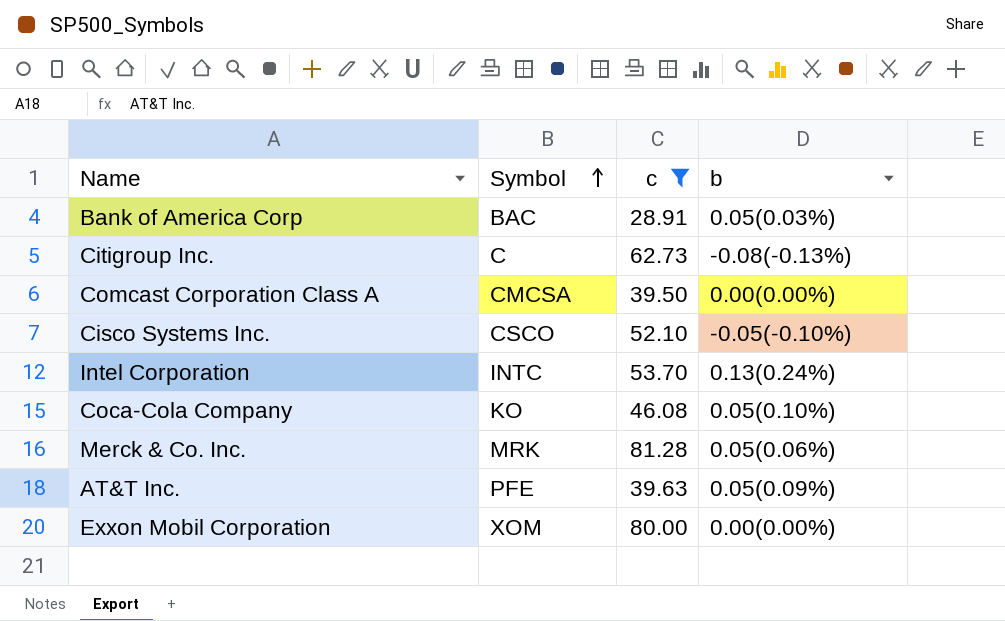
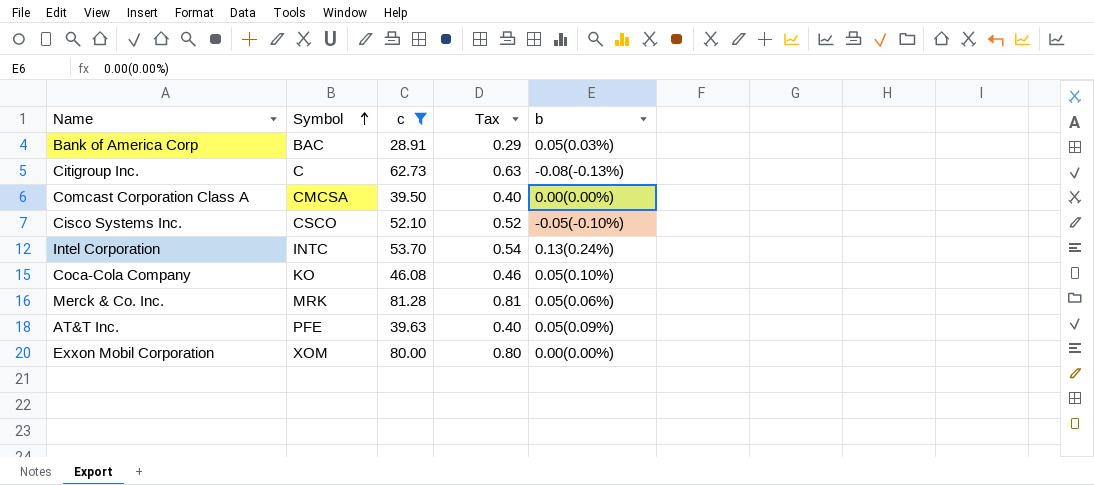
column Tax | formula: none -> [c] * 0.01

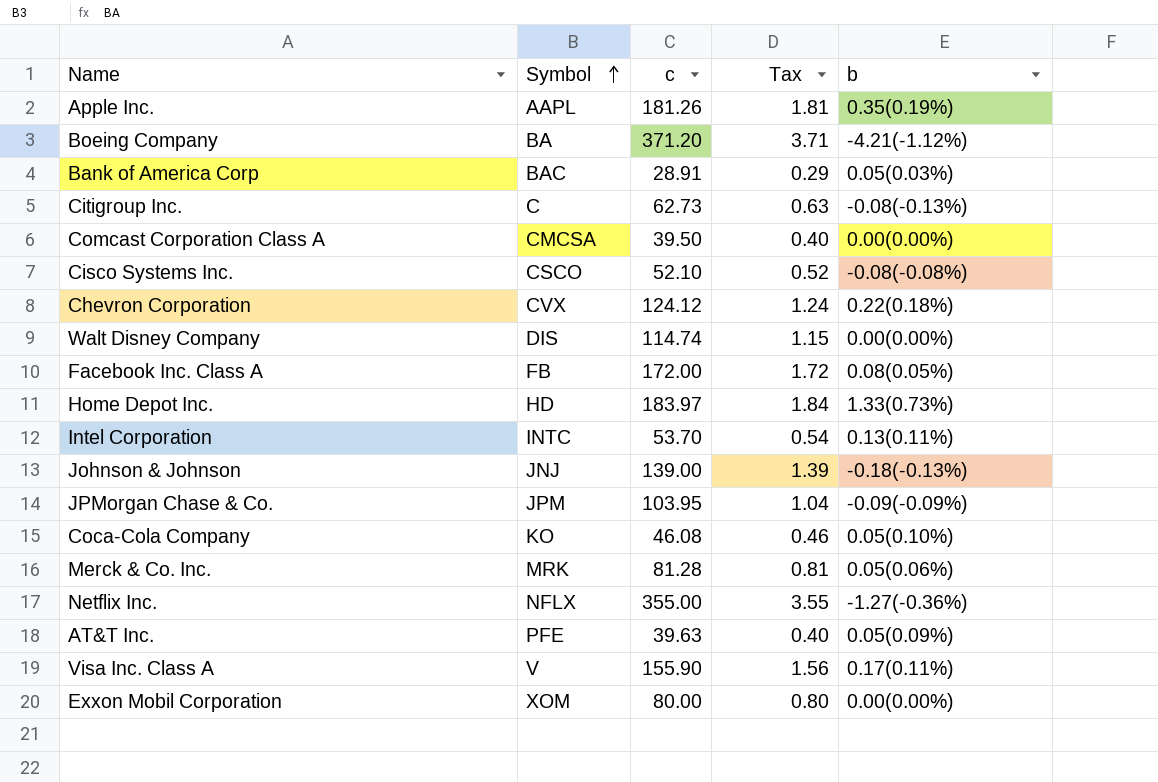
filter: c <= 81.28 -> none
Cisco Systems Inc. | b: -0.05(-0.10%) -> -0.08(-0.08%)
Intel Corporation | b: 0.13(0.24%) -> 0.13(0.11%)

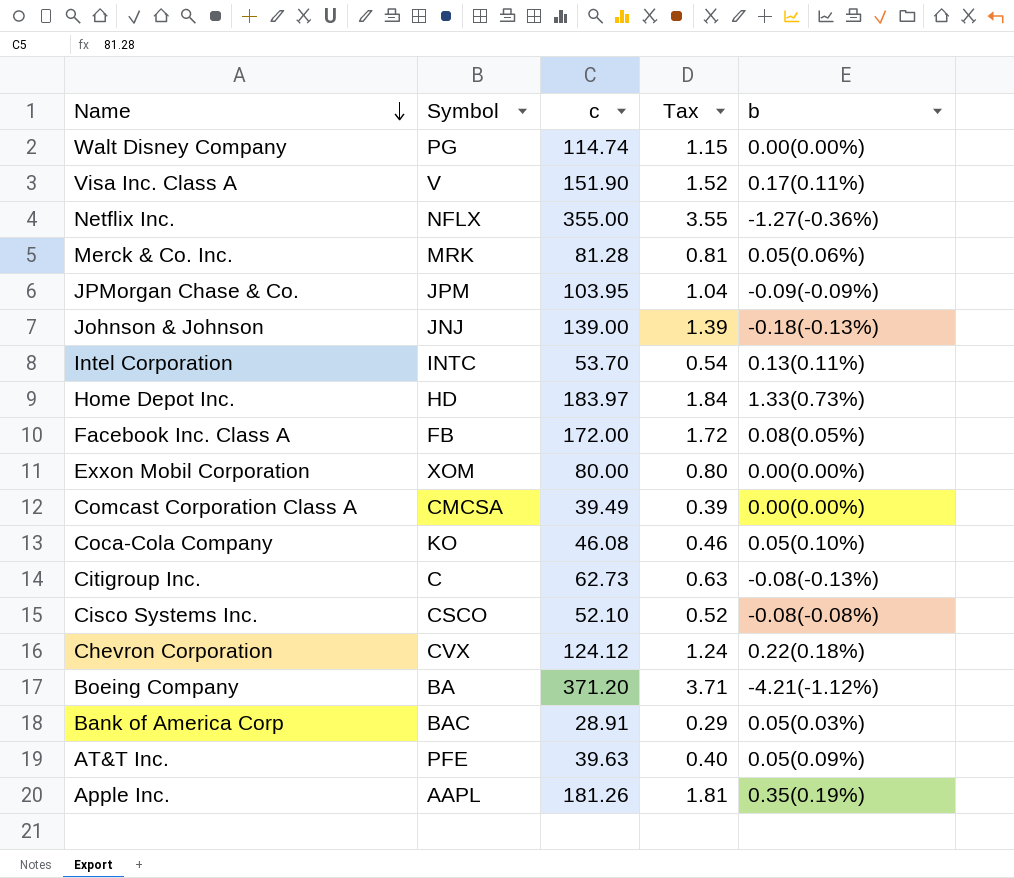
row order: Symbol ascending -> Name descending
Walt Disney Company | Symbol: DIS -> PG
Visa Inc. Class A | c: 155.90 -> 151.90
Visa Inc. Class A | Tax: 1.56 -> 1.52
Comcast Corporation Class A | c: 39.50 -> 39.49
Comcast Corporation Class A | Tax: 0.40 -> 0.39

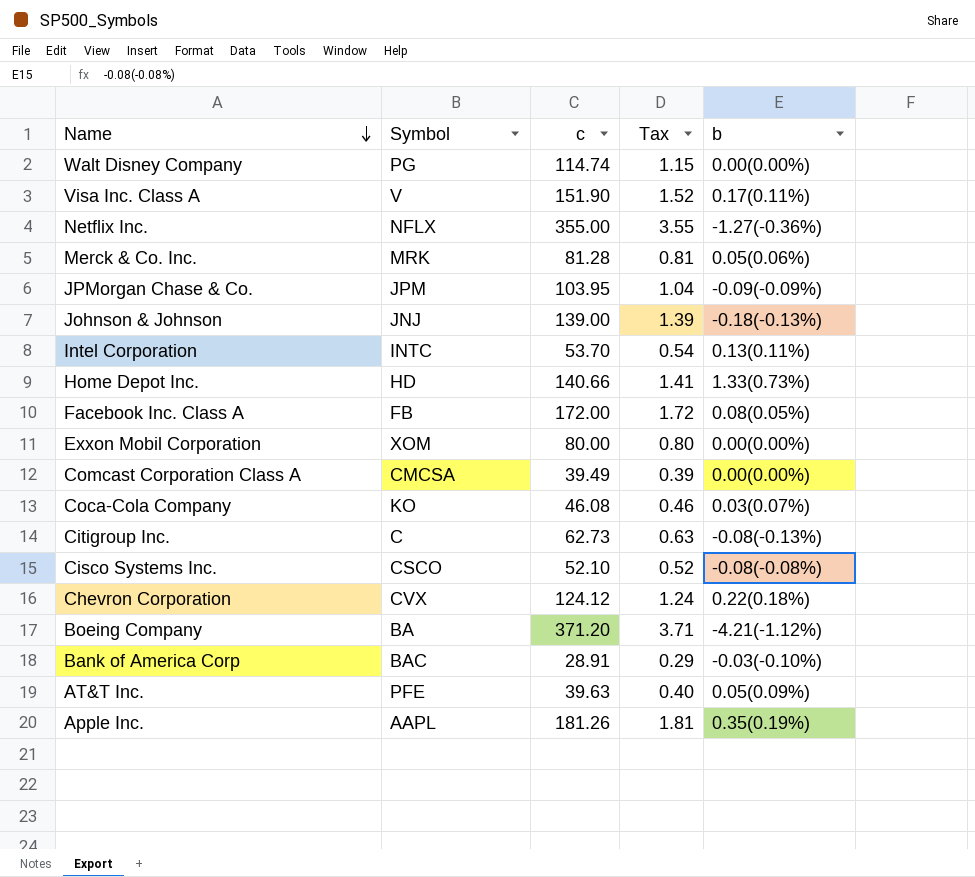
Home Depot Inc. | c: 183.97 -> 140.66
Home Depot Inc. | Tax: 1.84 -> 1.41
Coca-Cola Company | b: 0.05(0.10%) -> 0.03(0.07%)
Bank of America Corp | b: 0.05(0.03%) -> -0.03(-0.10%)

